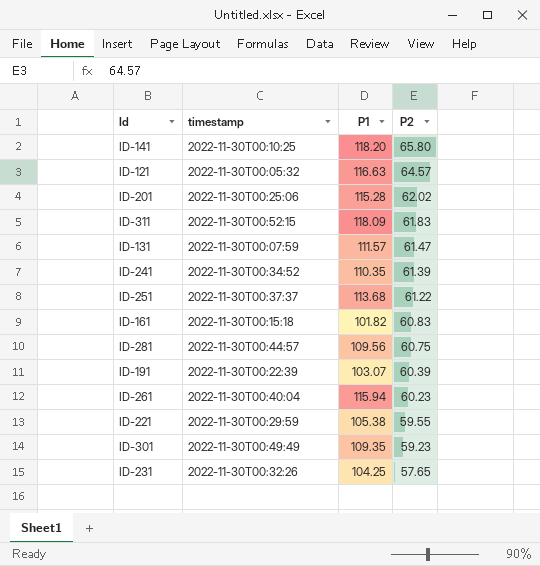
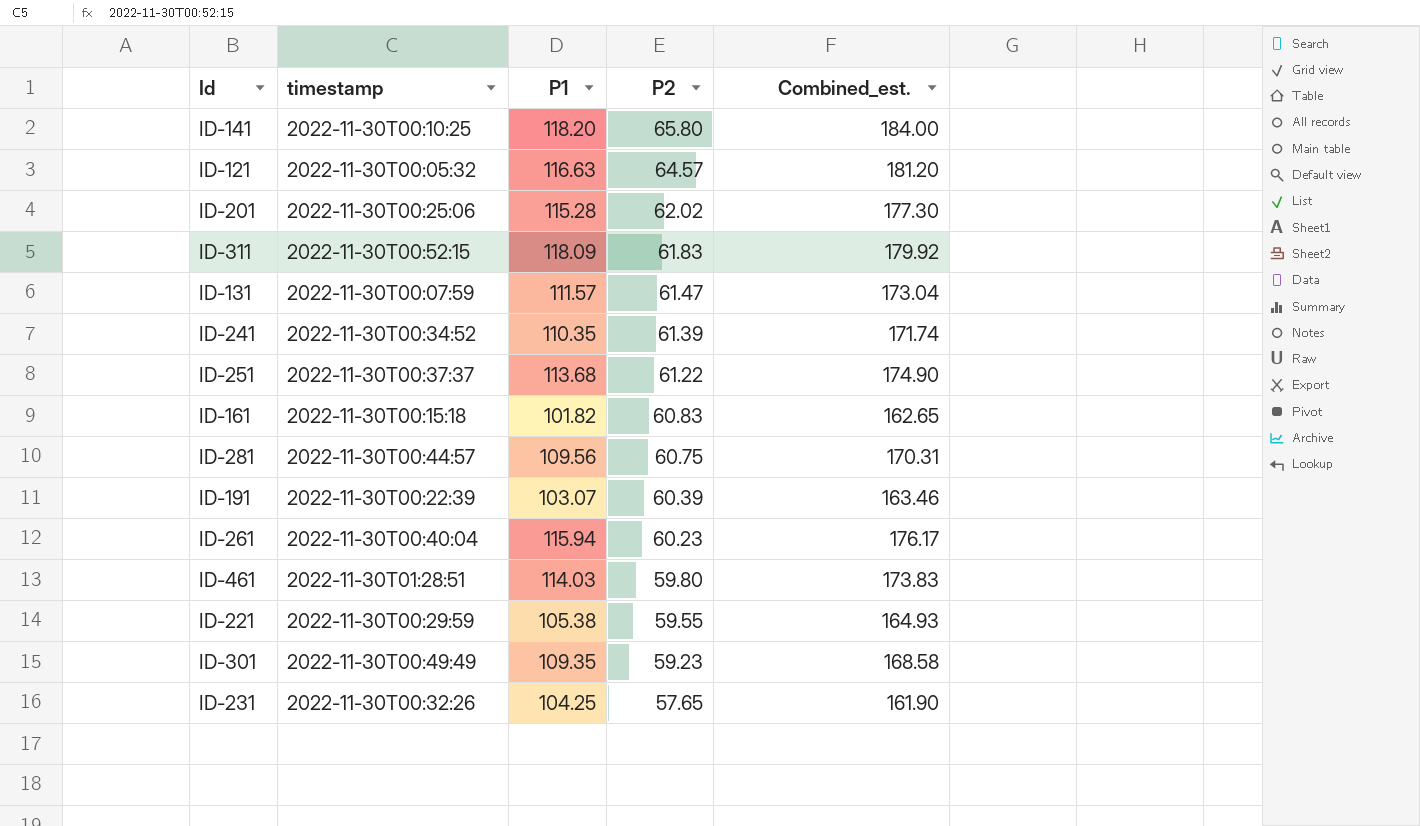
column Combined_est. | formula: none -> [P1] + [P2]
row ID-461: none -> 2022-11-30T01:28:51 | 114.03 | 59.80 | 173.83

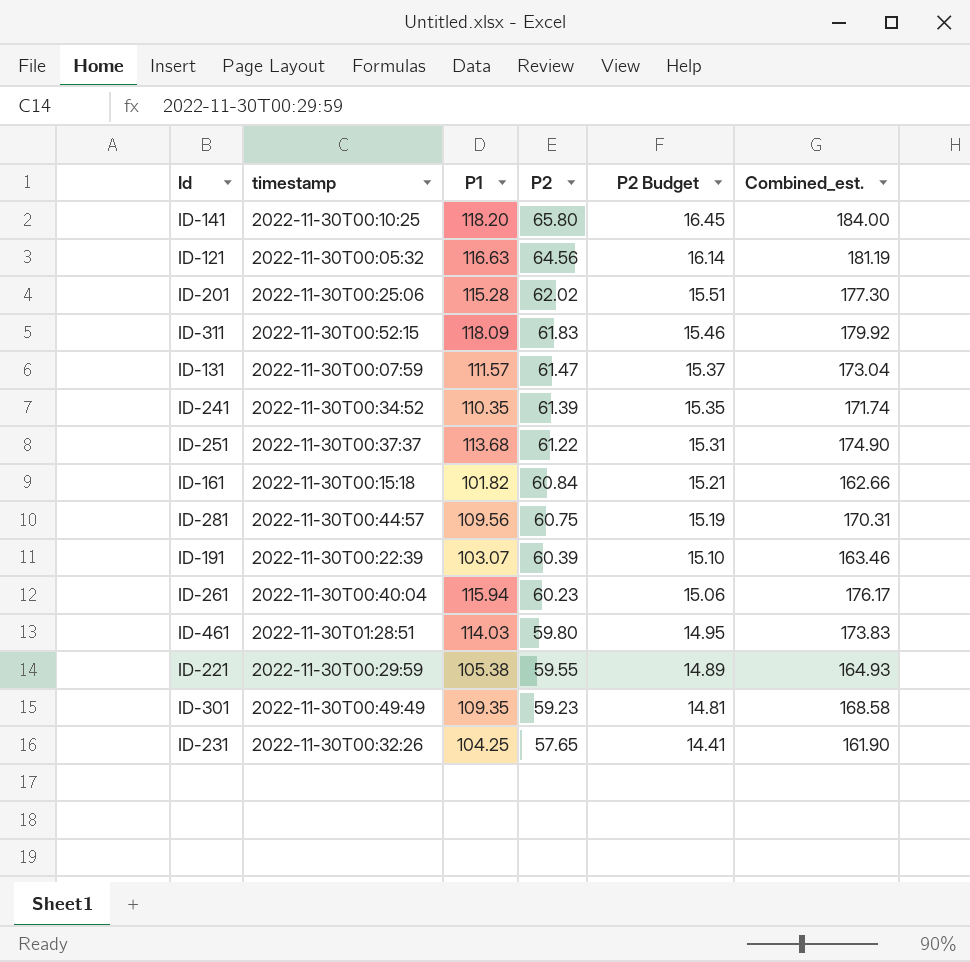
column P2 Budget | formula: none -> [P2] * 0.25
ID-121 | P2: 64.57 -> 64.56
ID-121 | Combined_est.: 181.20 -> 181.19
ID-161 | P2: 60.83 -> 60.84
ID-161 | Combined_est.: 162.65 -> 162.66

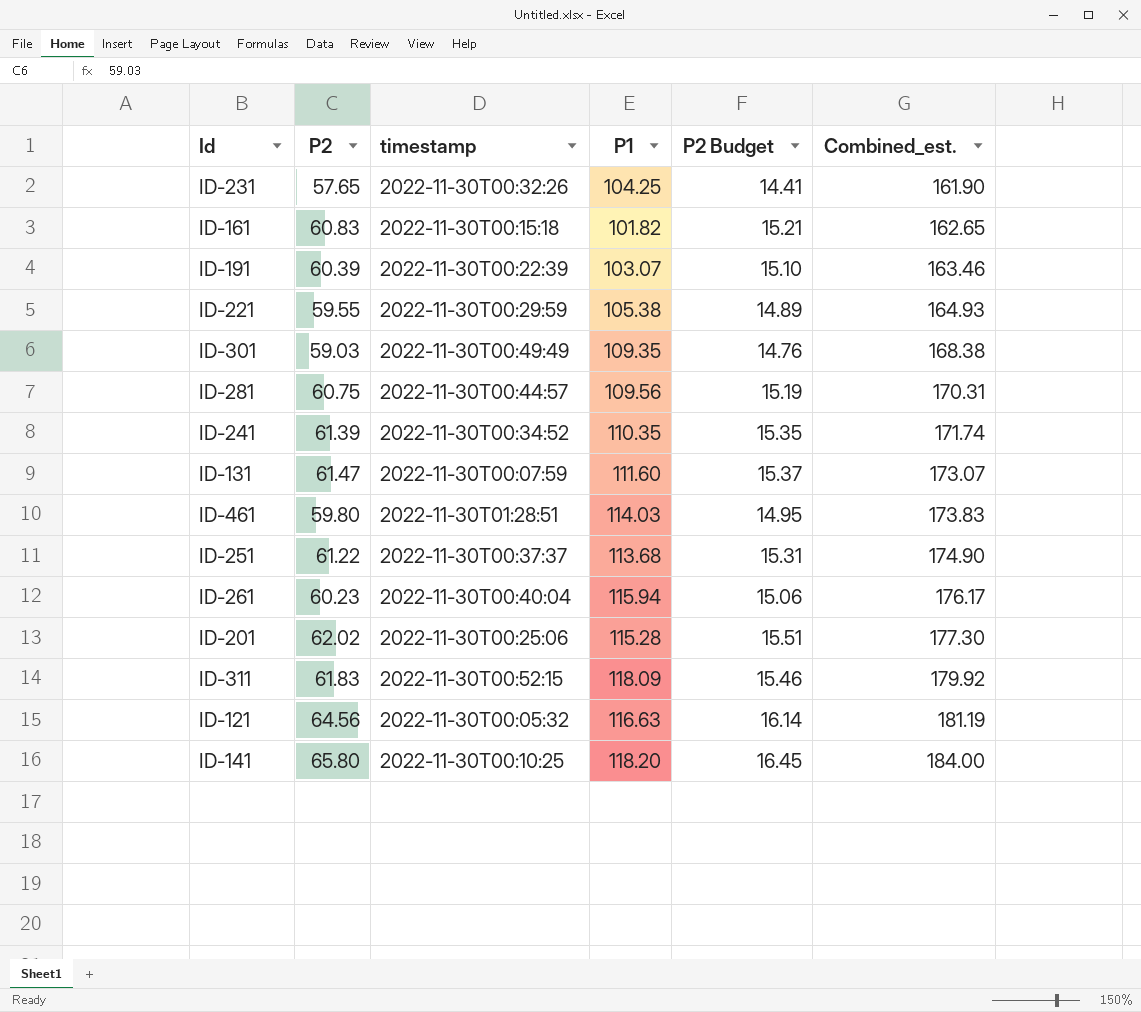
row order: P2 descending -> Combined_est. ascending
column P2 | position: 4 -> 2
ID-161 | P2: 60.84 -> 60.83
ID-161 | Combined_est.: 162.66 -> 162.65
ID-301 | P2: 59.23 -> 59.03
ID-301 | P2 Budget: 14.81 -> 14.76
ID-301 | Combined_est.: 168.58 -> 168.38
ID-131 | P1: 111.57 -> 111.60
ID-131 | Combined_est.: 173.04 -> 173.07

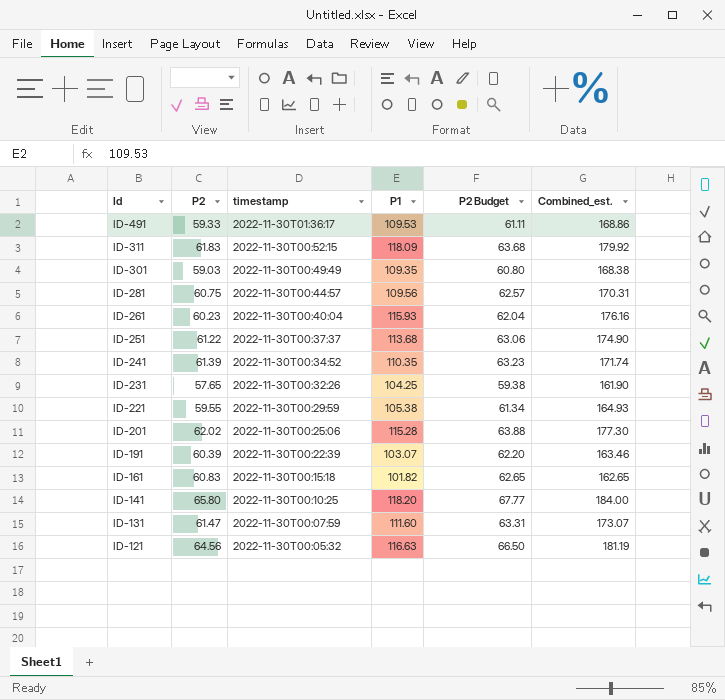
row order: Combined_est. ascending -> Id descending
column P2 Budget | formula: [P2] * 0.25 -> [P2] * 1.03
row ID-461: 59.80 | 2022-11-30T01:28:51 | 114.03 | 14.95 | 173.83 -> none
row ID-491: none -> 59.33 | 2022-11-30T01:36:17 | 109.53 | 61.11 | 168.86
ID-261 | P1: 115.94 -> 115.93
ID-261 | Combined_est.: 176.17 -> 176.16

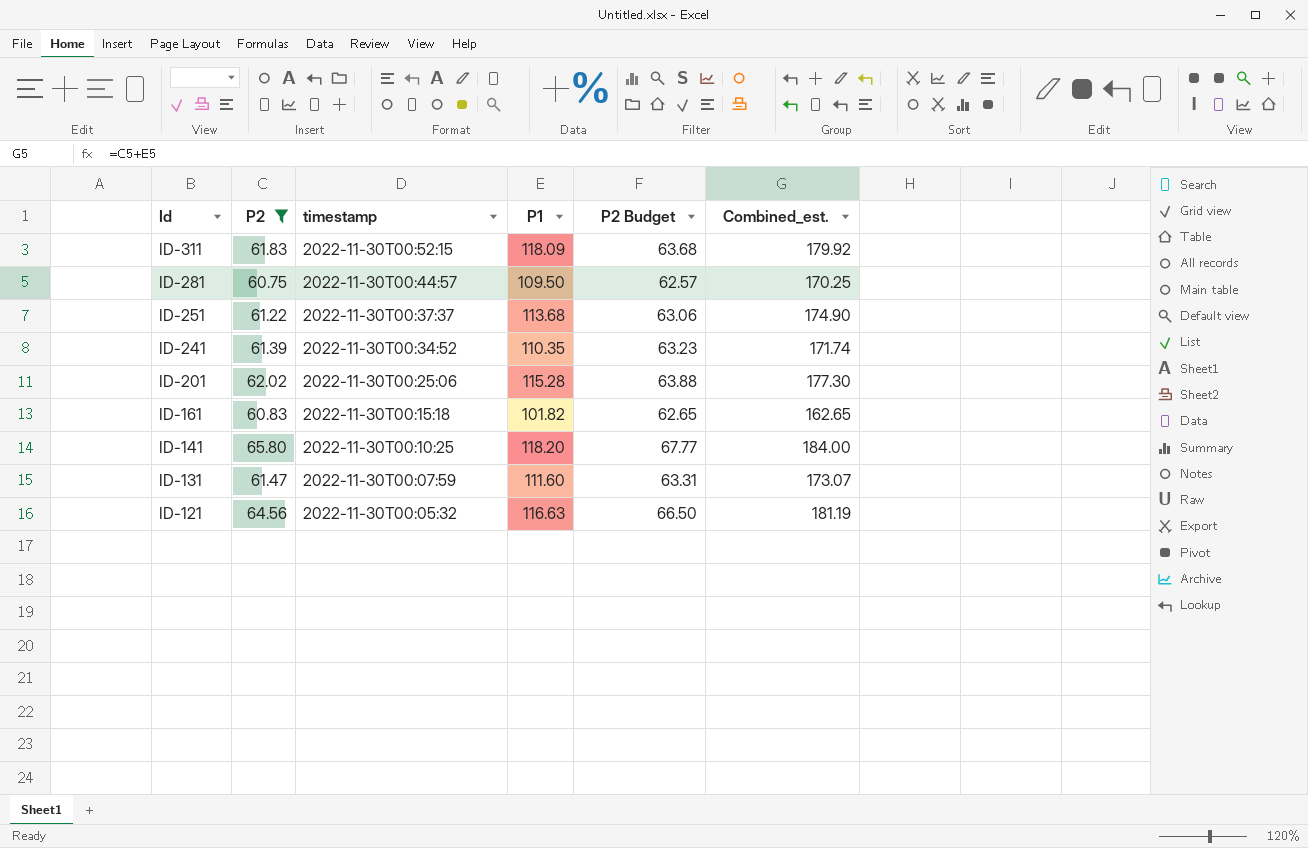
filter: none -> P2 >= 60.75
ID-281 | P1: 109.56 -> 109.50
ID-281 | Combined_est.: 170.31 -> 170.25

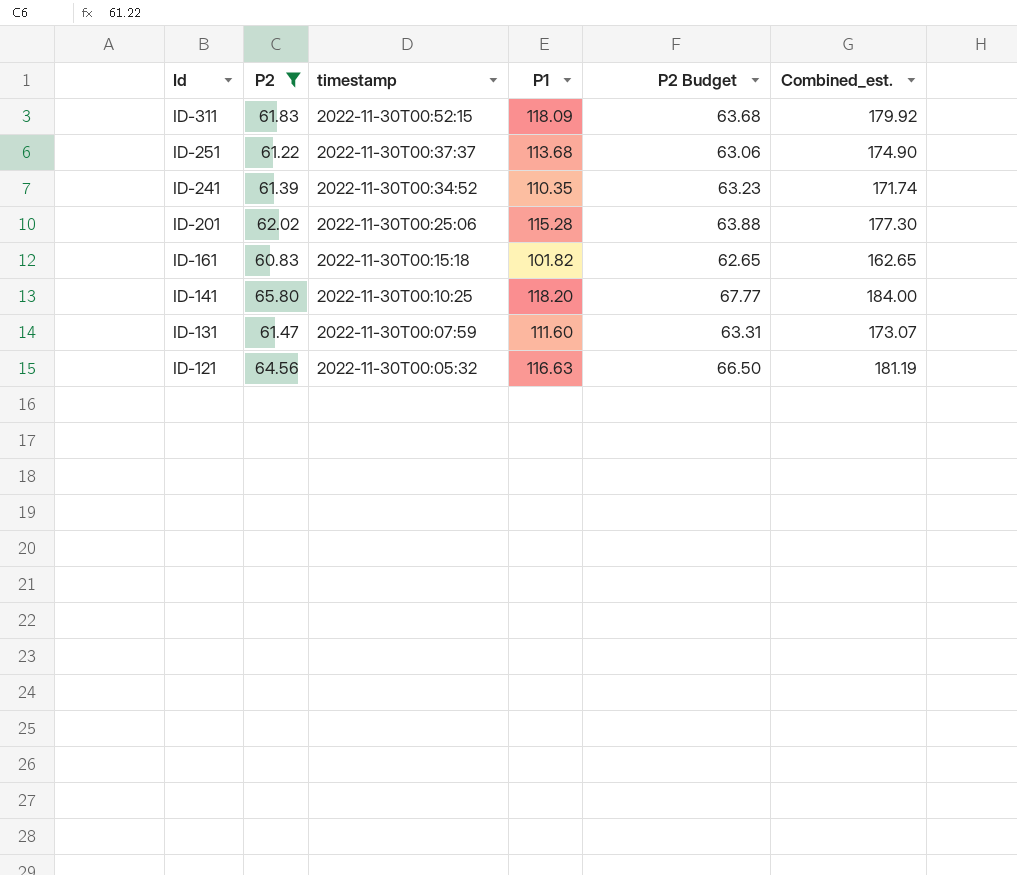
row ID-281: 60.75 | 2022-11-30T00:44:57 | 109.50 | 62.57 | 170.25 -> none

